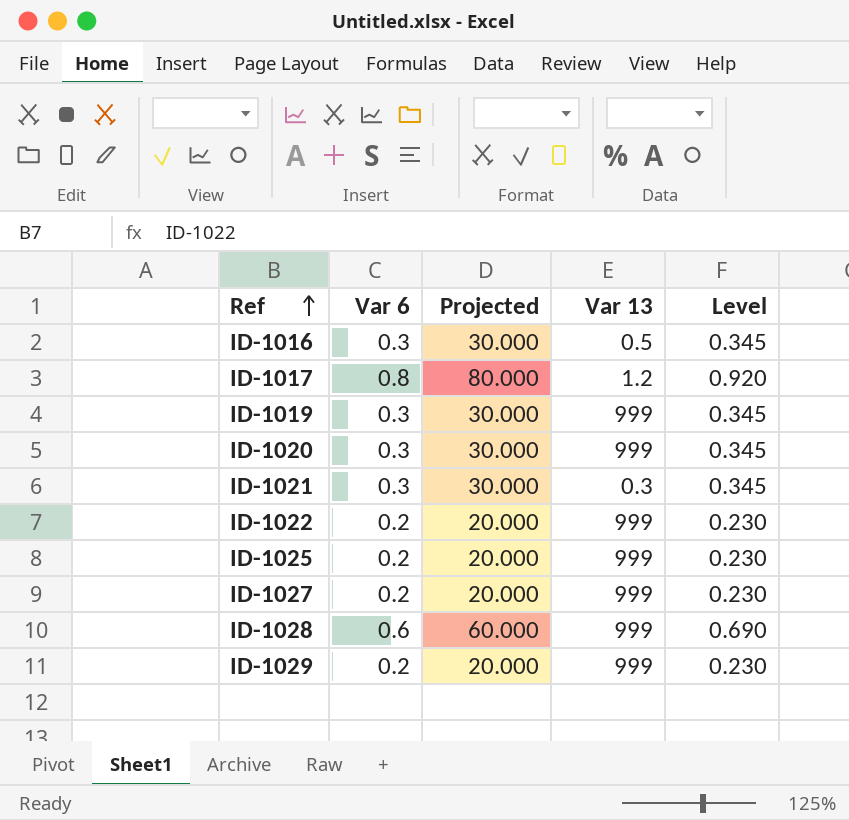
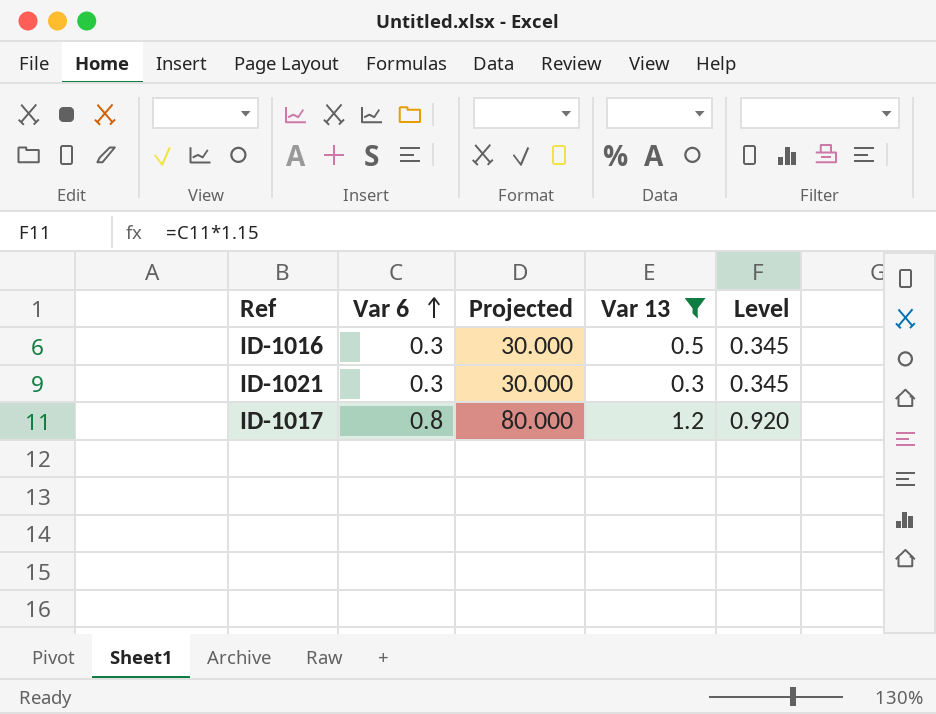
filter: none -> Var 13 != 999
row order: Ref ascending -> Var 6 ascending

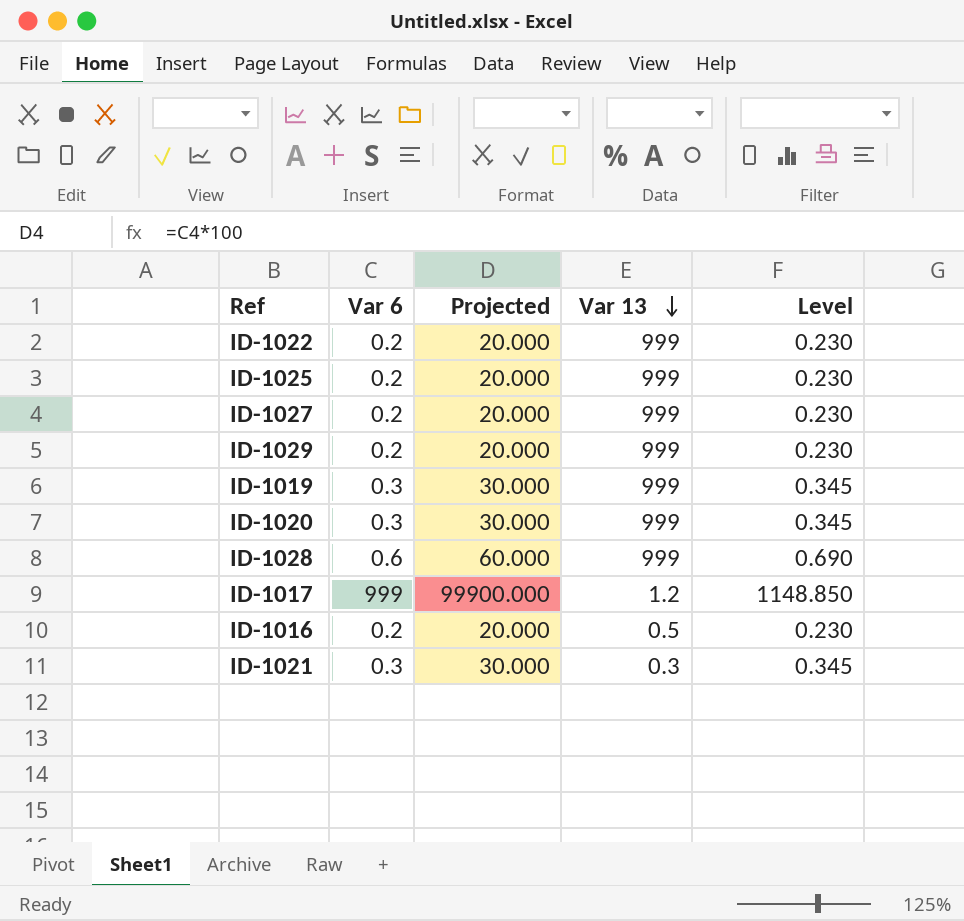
filter: Var 13 != 999 -> none
row order: Var 6 ascending -> Var 13 descending
ID-1017 | Var 6: 0.8 -> 999
ID-1017 | Projected: 80.000 -> 99900.000
ID-1017 | Level: 0.920 -> 1148.850
ID-1016 | Var 6: 0.3 -> 0.2
ID-1016 | Projected: 30.000 -> 20.000
ID-1016 | Level: 0.345 -> 0.230

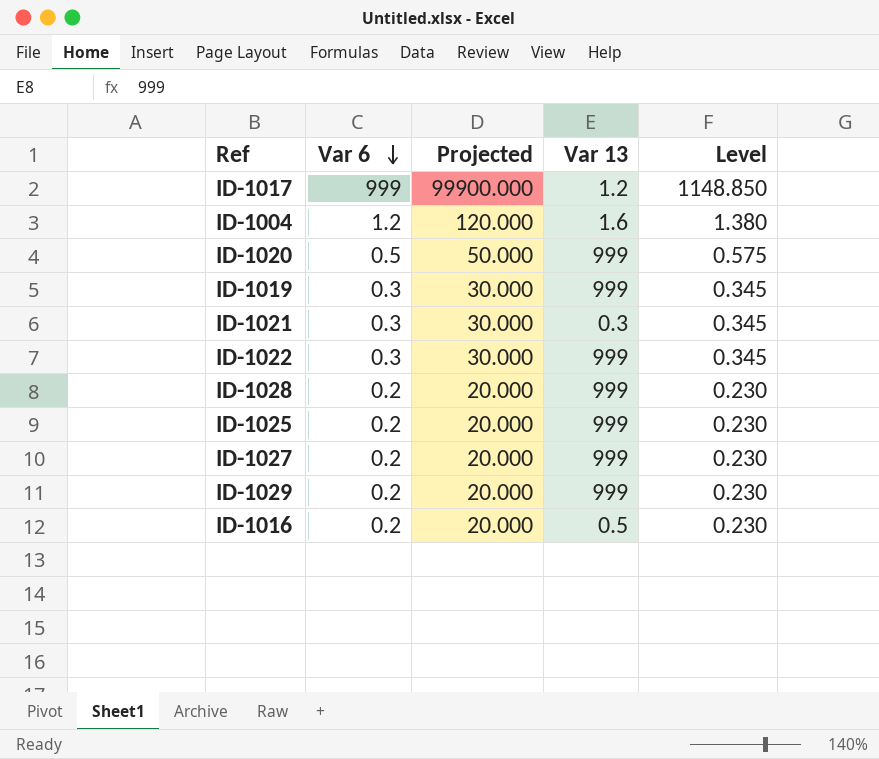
row order: Var 13 descending -> Var 6 descending
row ID-1004: none -> 1.2 | 120.000 | 1.6 | 1.380
ID-1020 | Var 6: 0.3 -> 0.5
ID-1020 | Projected: 30.000 -> 50.000
ID-1020 | Level: 0.345 -> 0.575
ID-1022 | Var 6: 0.2 -> 0.3
ID-1022 | Projected: 20.000 -> 30.000
ID-1022 | Level: 0.230 -> 0.345
ID-1028 | Var 6: 0.6 -> 0.2
ID-1028 | Projected: 60.000 -> 20.000
ID-1028 | Level: 0.690 -> 0.230

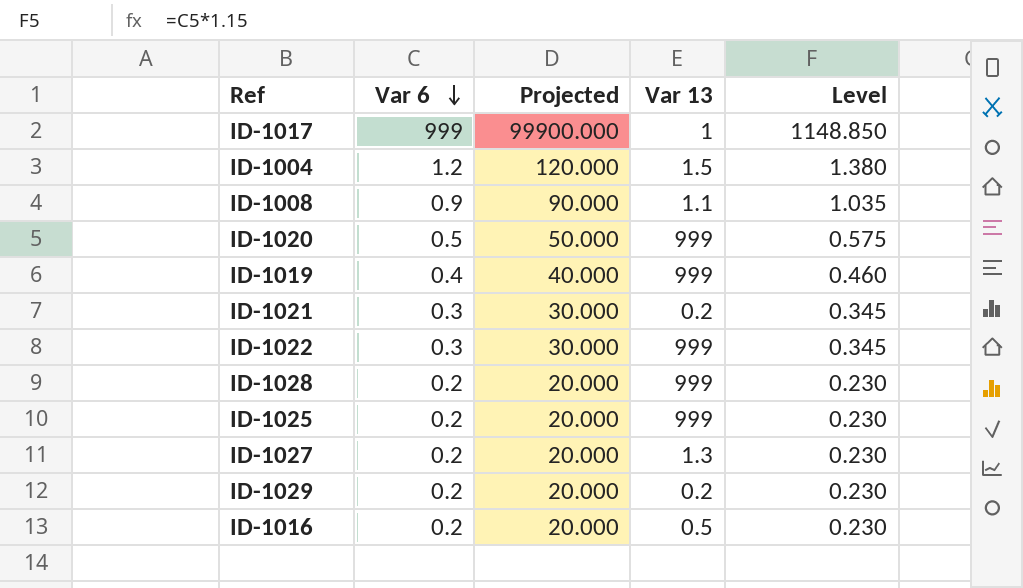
ID-1017 | Var 13: 1.2 -> 1
ID-1004 | Var 13: 1.6 -> 1.5
row ID-1008: none -> 0.9 | 90.000 | 1.1 | 1.035
ID-1019 | Var 6: 0.3 -> 0.4
ID-1019 | Projected: 30.000 -> 40.000
ID-1019 | Level: 0.345 -> 0.460
ID-1021 | Var 13: 0.3 -> 0.2
ID-1027 | Var 13: 999 -> 1.3
ID-1029 | Var 13: 999 -> 0.2

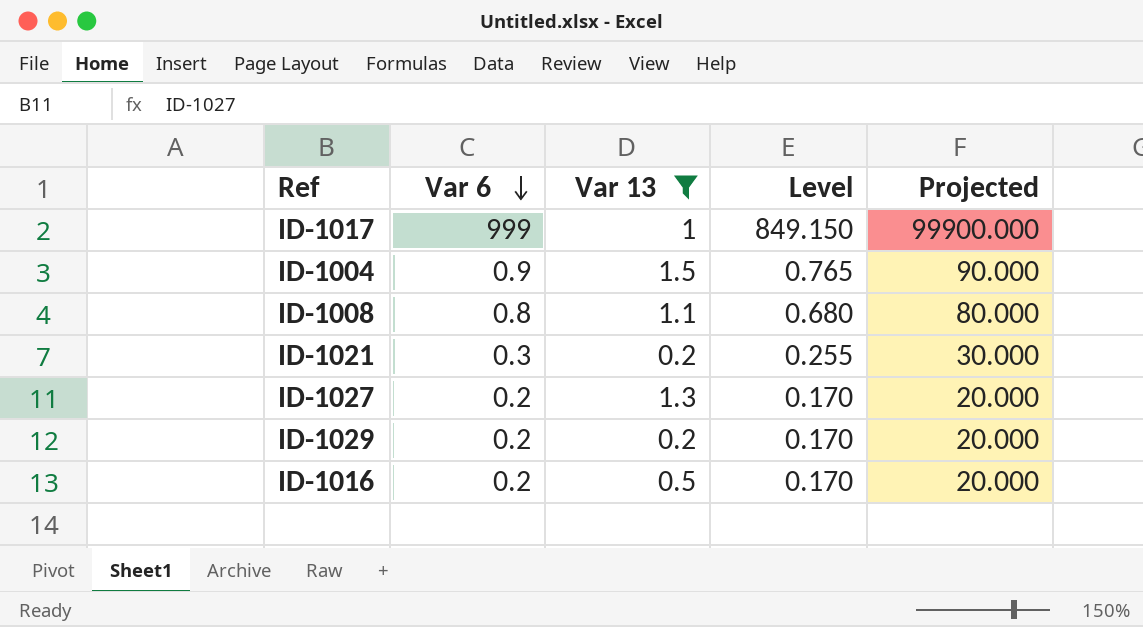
filter: none -> Var 13 != 999
column Level | formula: [Var 6] * 1.15 -> [Var 6] * 0.85
column Projected | position: 3 -> 5
ID-1004 | Var 6: 1.2 -> 0.9
ID-1004 | Projected: 120.000 -> 90.000
ID-1008 | Var 6: 0.9 -> 0.8
ID-1008 | Projected: 90.000 -> 80.000

